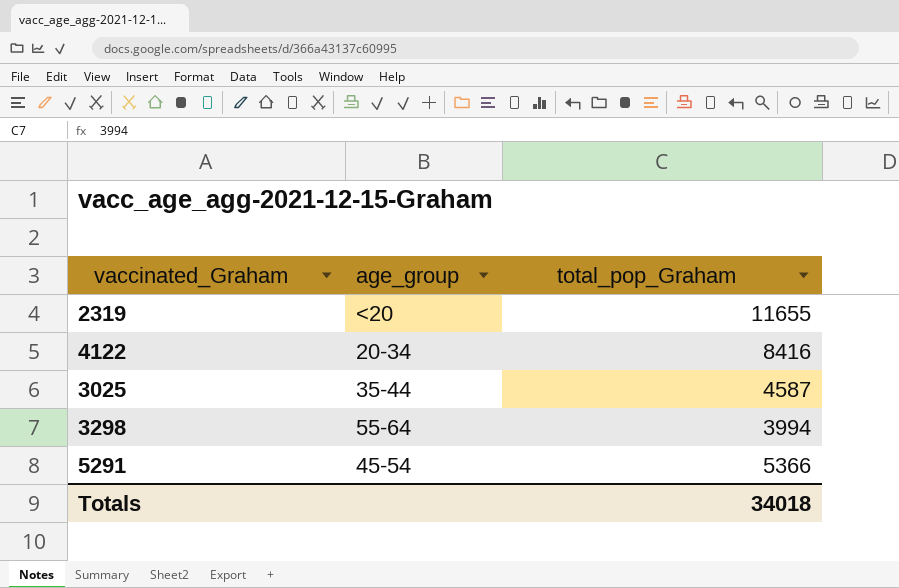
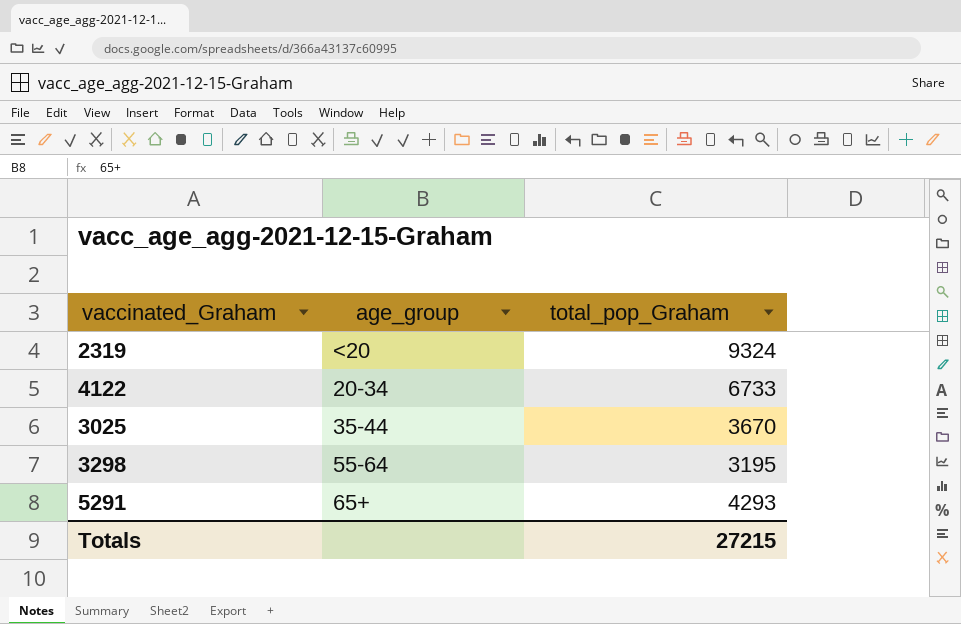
2319 | total_pop_Graham: 11655 -> 9324
4122 | total_pop_Graham: 8416 -> 6733
3025 | total_pop_Graham: 4587 -> 3670
3298 | total_pop_Graham: 3994 -> 3195
5291 | age_group: 45-54 -> 65+
5291 | total_pop_Graham: 5366 -> 4293
Totals | total_pop_Graham: 34018 -> 27215

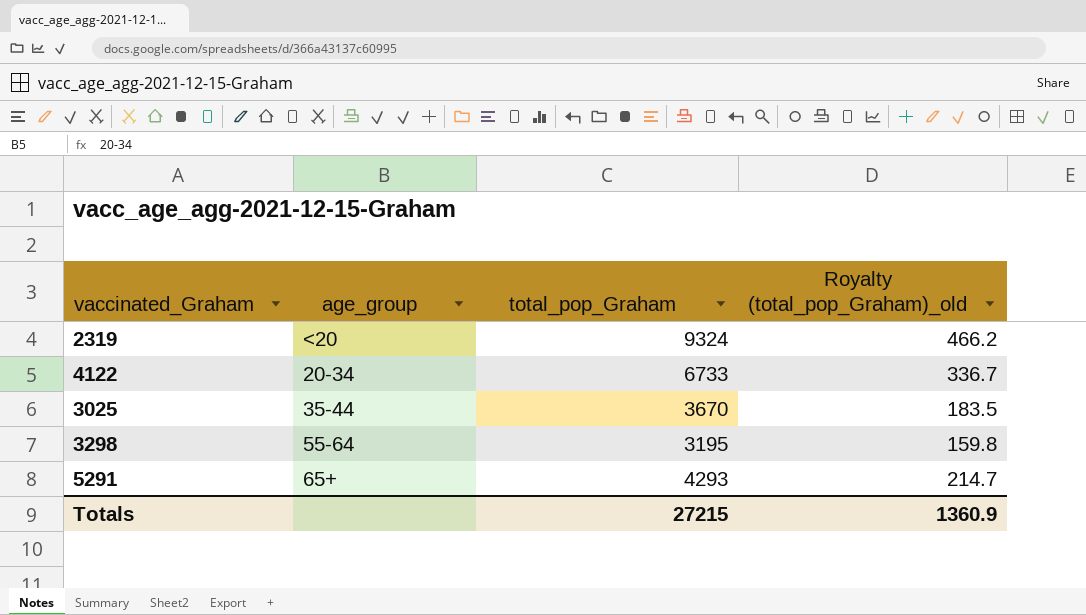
column Royalty (total_pop_Graham)_old | formula: none -> [total_pop_Graham] * 0.05

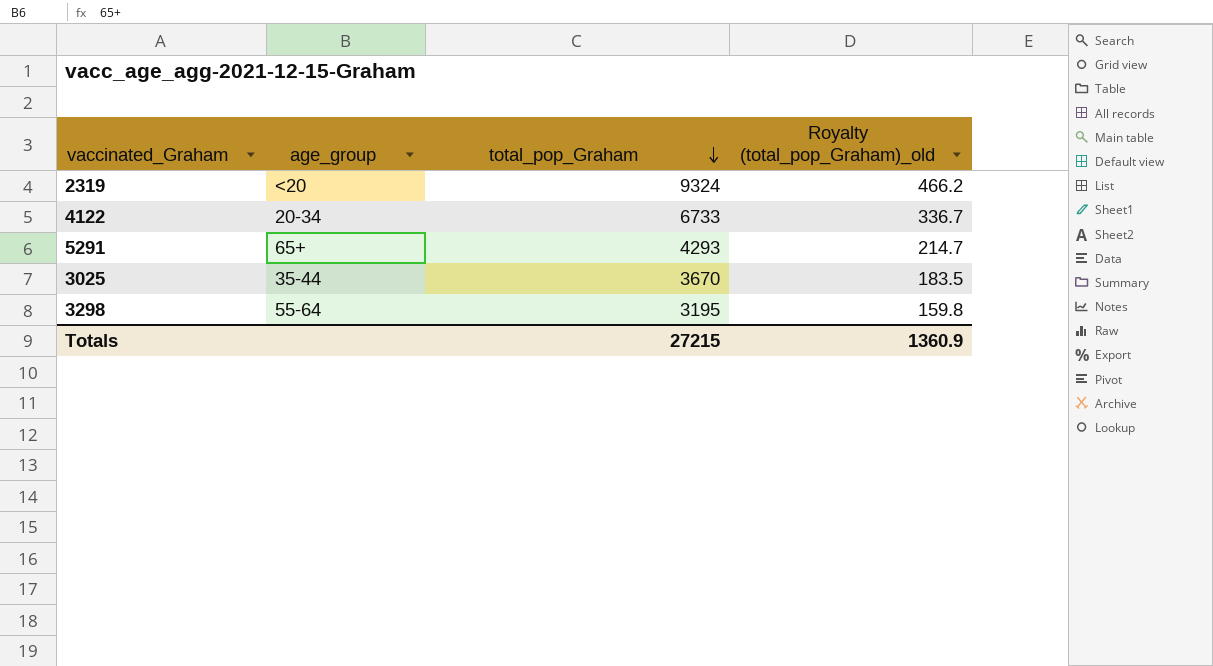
row order: none -> total_pop_Graham descending

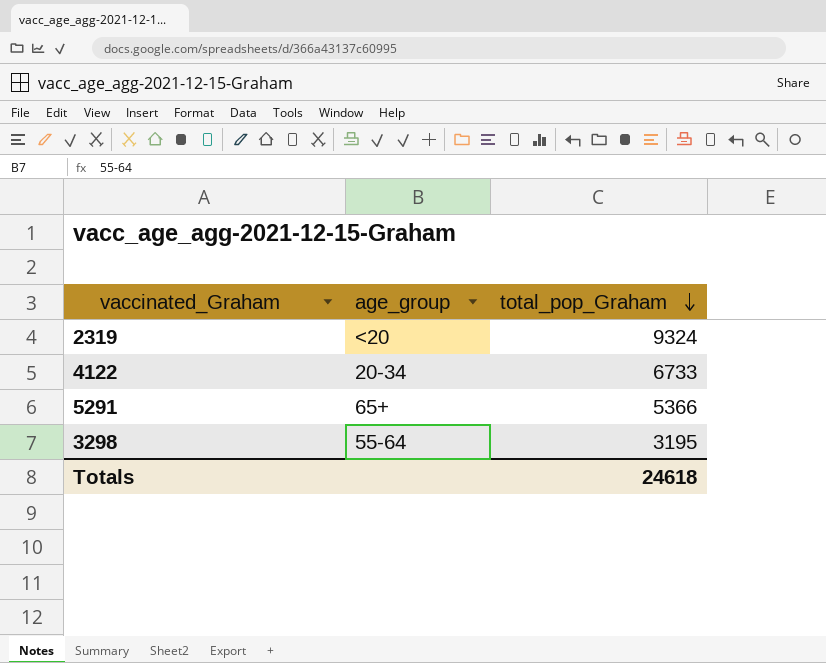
column Royalty (total_pop_Graham)_old | formula: [total_pop_Graham] * 0.05 -> none
row 3025: 35-44 | 3670 | 183.5 -> none
5291 | total_pop_Graham: 4293 -> 5366
Totals | total_pop_Graham: 27215 -> 24618

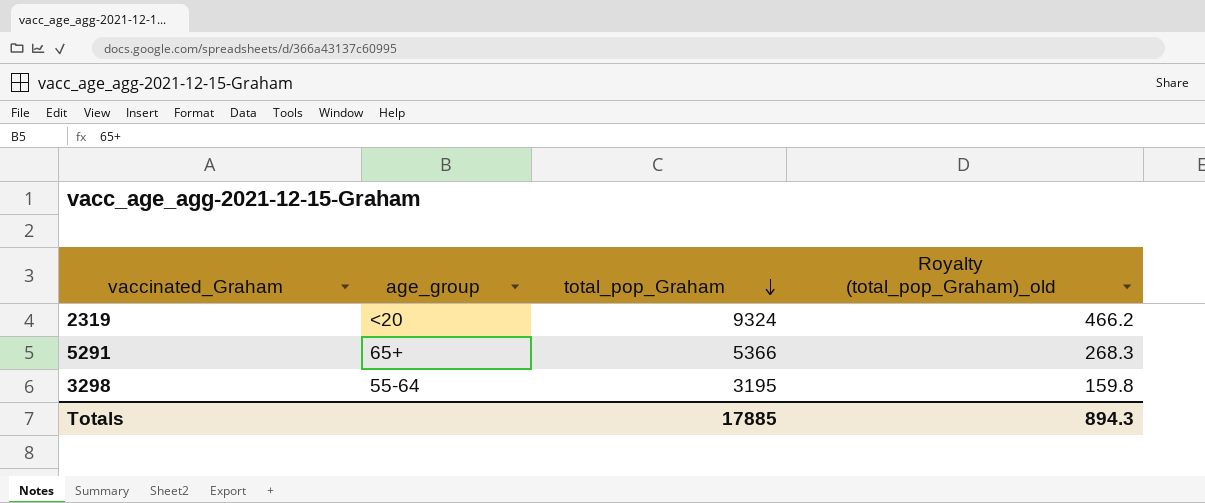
column Royalty (total_pop_Graham)_old | formula: none -> [total_pop_Graham] * 0.05
row 4122: 20-34 | 6733 -> none
Totals | total_pop_Graham: 24618 -> 17885

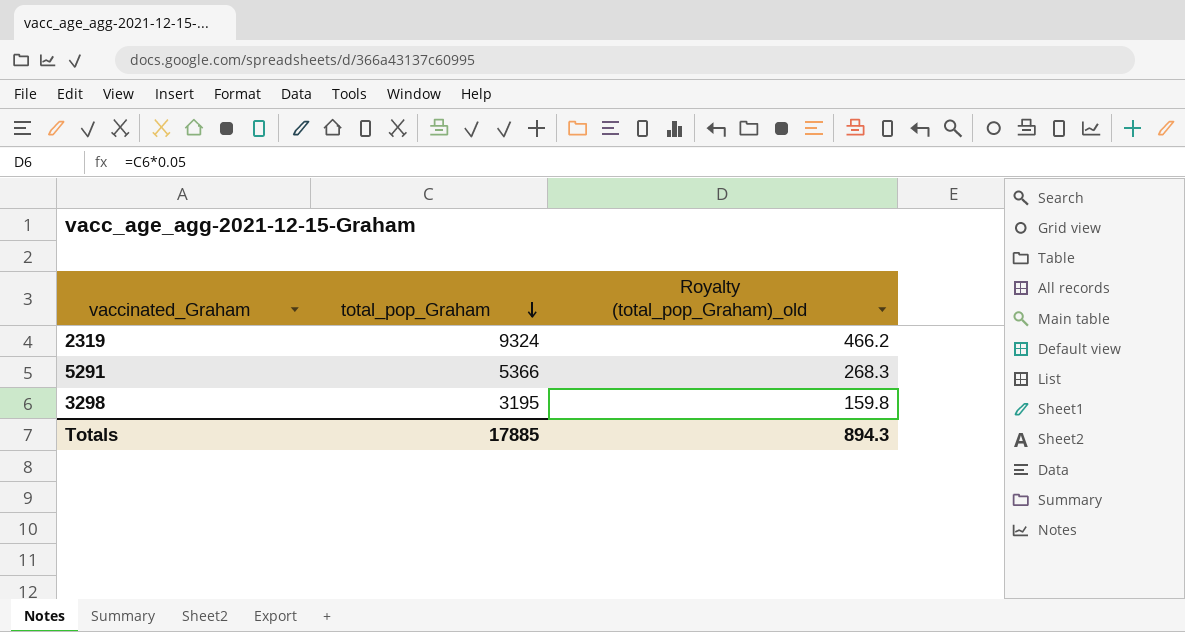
column age_group | position: 2 -> none

